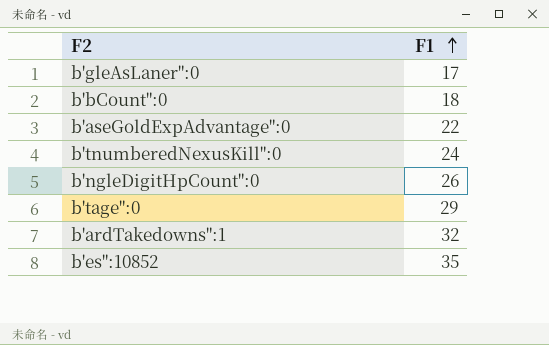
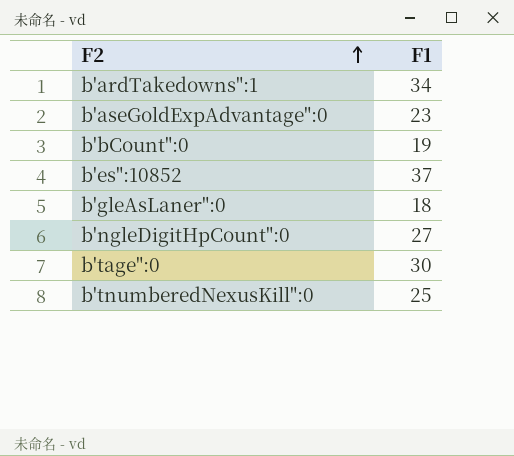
row order: F1 ascending -> F2 ascending
b'ardTakedowns":1 | F1: 32 -> 34
b'aseGoldExpAdvantage":0 | F1: 22 -> 23
b'bCount":0 | F1: 18 -> 19
b'es":10852 | F1: 35 -> 37
b'gleAsLaner":0 | F1: 17 -> 18
b'ngleDigitHpCount":0 | F1: 26 -> 27
b'tage":0 | F1: 29 -> 30
b'tnumberedNexusKill":0 | F1: 24 -> 25

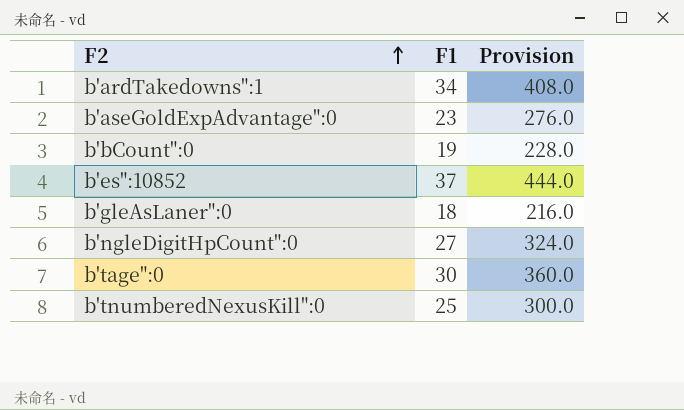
column Provision | formula: none -> [F1] * 12

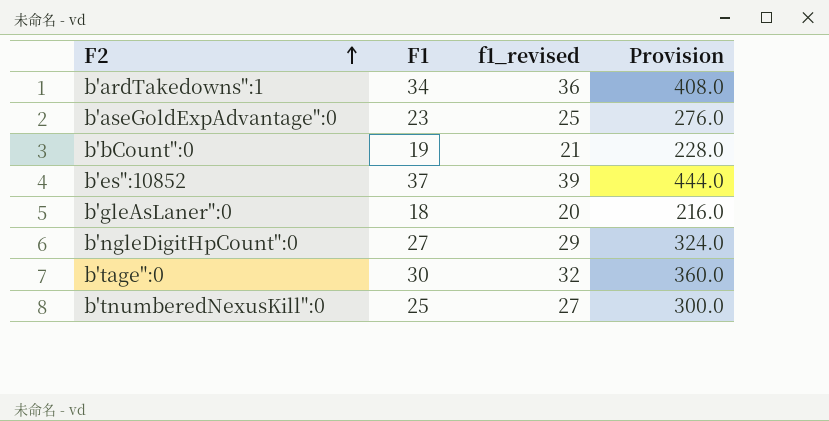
column f1_revised | formula: none -> [F1] + 2

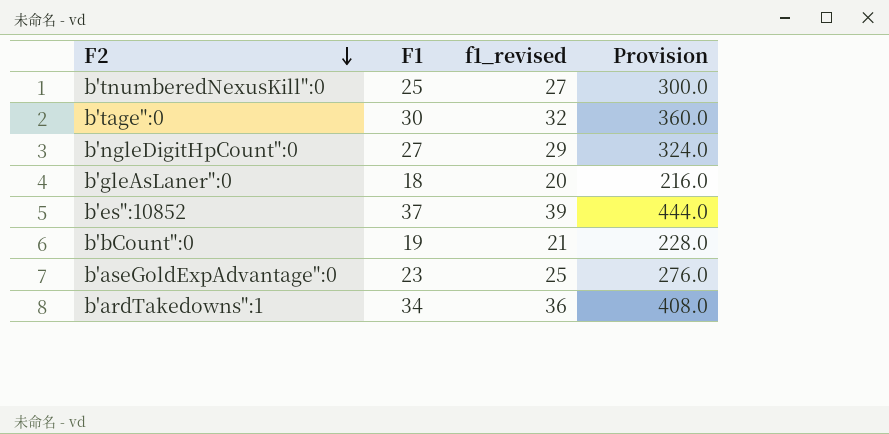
row order: F2 ascending -> F2 descending

